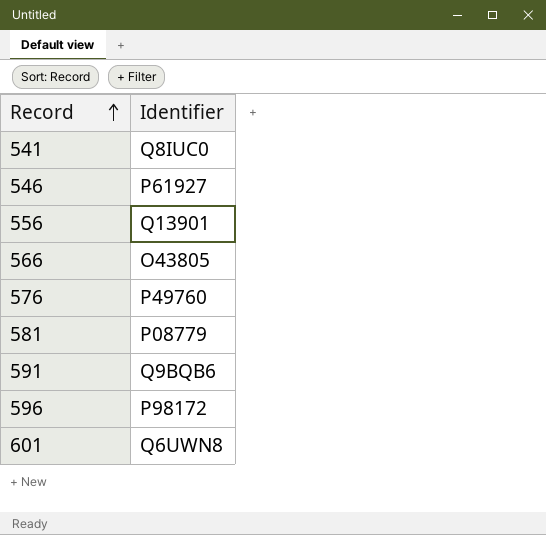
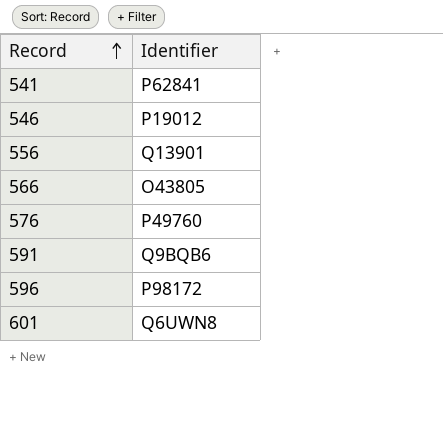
row 581: P08779 -> none
541 | Identifier: Q8IUC0 -> P62841
546 | Identifier: P61927 -> P19012

